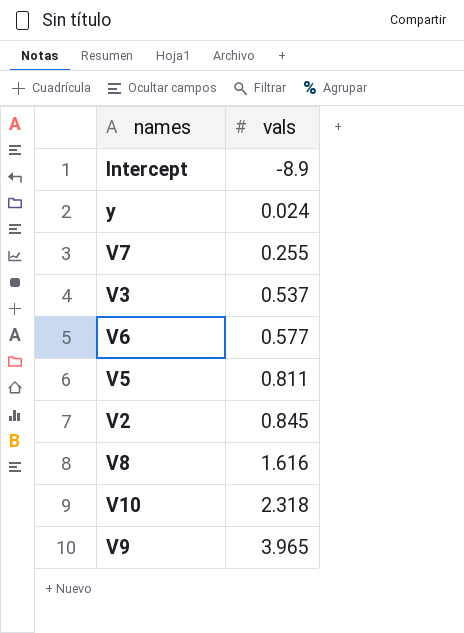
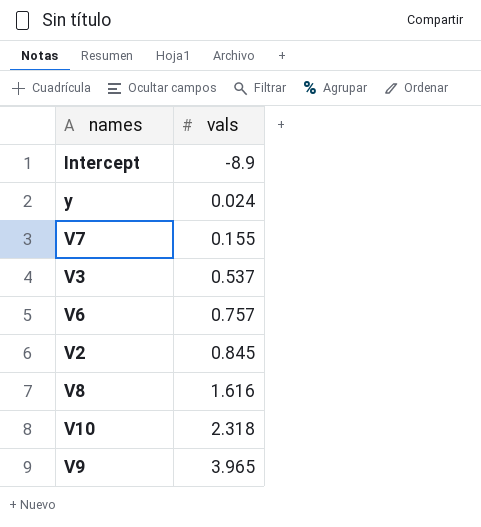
row V5: 0.811 -> none
V7 | vals: 0.255 -> 0.155
V6 | vals: 0.577 -> 0.757

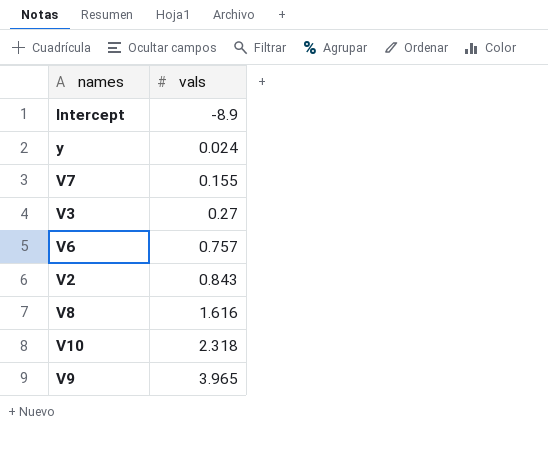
V3 | vals: 0.537 -> 0.27
V2 | vals: 0.845 -> 0.843

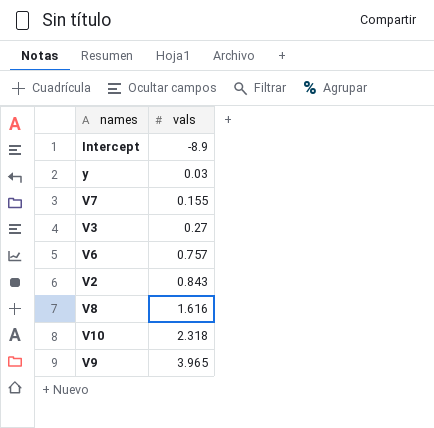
y | vals: 0.024 -> 0.03

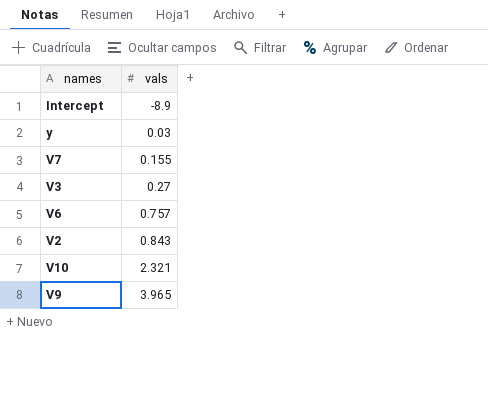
row V8: 1.616 -> none
V10 | vals: 2.318 -> 2.321

